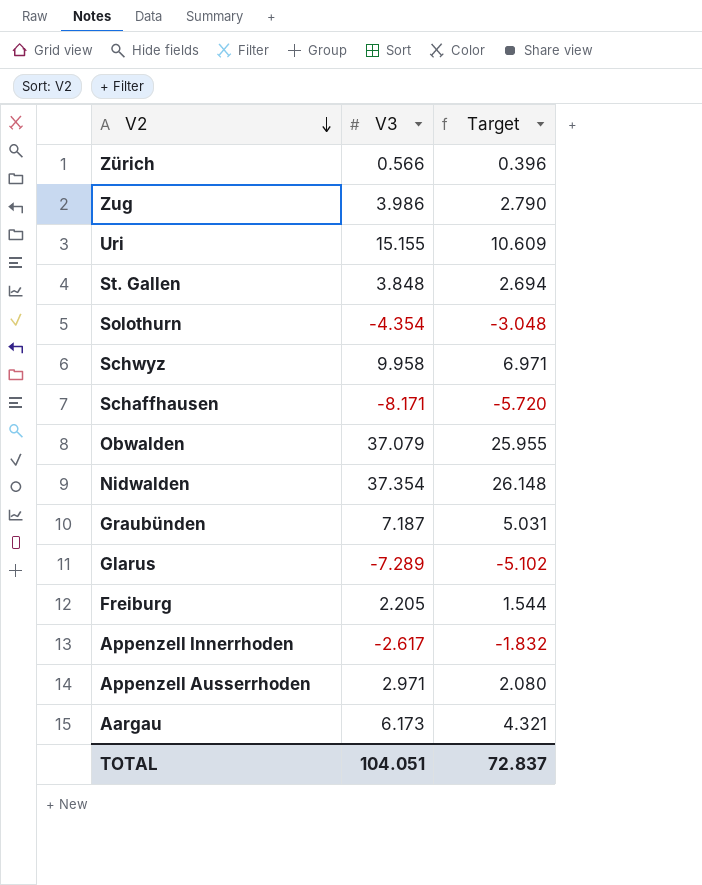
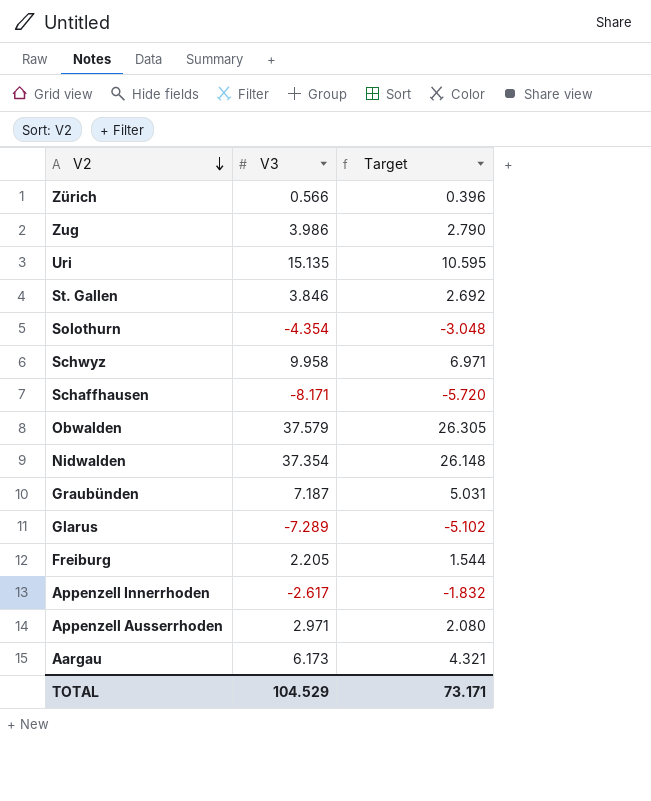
Uri | V3: 15.155 -> 15.135
Uri | Target: 10.609 -> 10.595
St. Gallen | V3: 3.848 -> 3.846
St. Gallen | Target: 2.694 -> 2.692
Obwalden | V3: 37.079 -> 37.579
Obwalden | Target: 25.955 -> 26.305
TOTAL | V3: 104.051 -> 104.529
TOTAL | Target: 72.837 -> 73.171

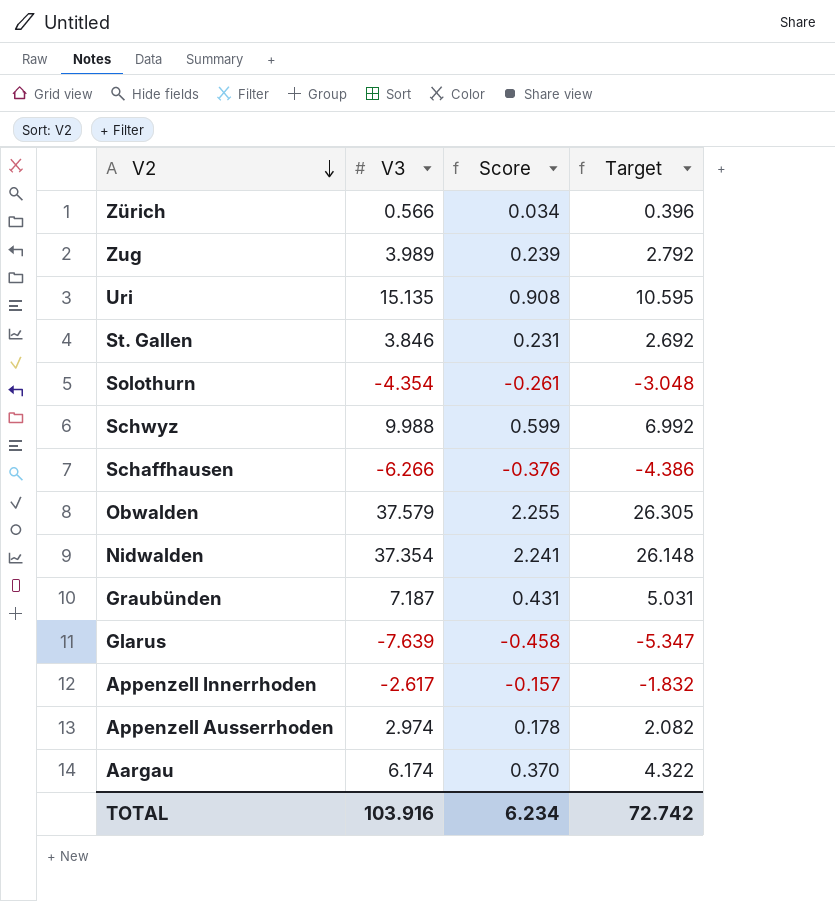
column Score | formula: none -> [V3] * 0.06
row Freiburg: 2.205 | 1.544 -> none
Zug | V3: 3.986 -> 3.989
Zug | Target: 2.790 -> 2.792
Schwyz | V3: 9.958 -> 9.988
Schwyz | Target: 6.971 -> 6.992
Schaffhausen | V3: -8.171 -> -6.266
Schaffhausen | Target: -5.720 -> -4.386
Glarus | V3: -7.289 -> -7.639
Glarus | Target: -5.102 -> -5.347
Appenzell Ausserrhoden | V3: 2.971 -> 2.974
Appenzell Ausserrhoden | Target: 2.080 -> 2.082
Aargau | V3: 6.173 -> 6.174
Aargau | Target: 4.321 -> 4.322
TOTAL | V3: 104.529 -> 103.916
TOTAL | Target: 73.171 -> 72.742

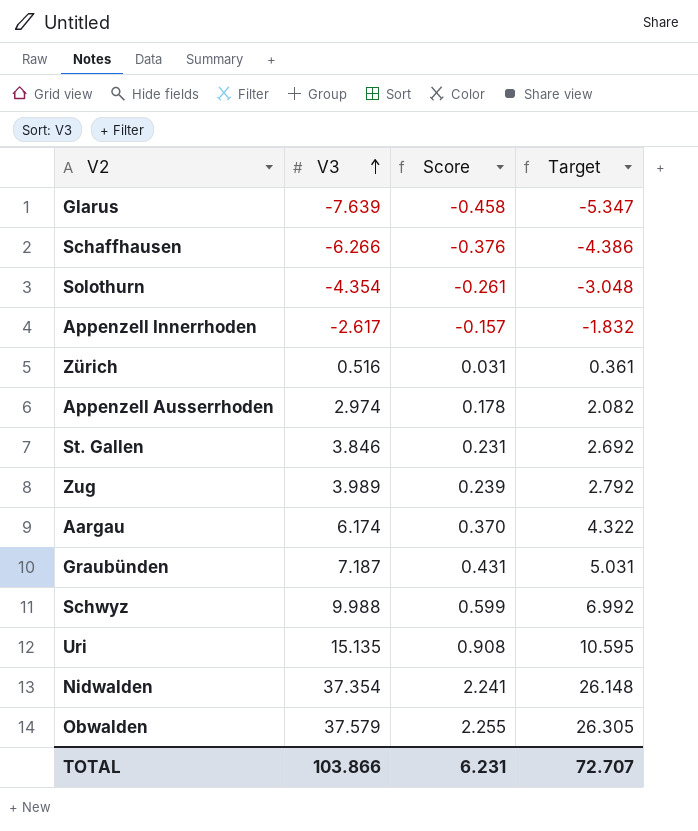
row order: V2 descending -> V3 ascending
Zürich | V3: 0.566 -> 0.516
Zürich | Score: 0.034 -> 0.031
Zürich | Target: 0.396 -> 0.361
TOTAL | V3: 103.916 -> 103.866
TOTAL | Score: 6.234 -> 6.231
TOTAL | Target: 72.742 -> 72.707

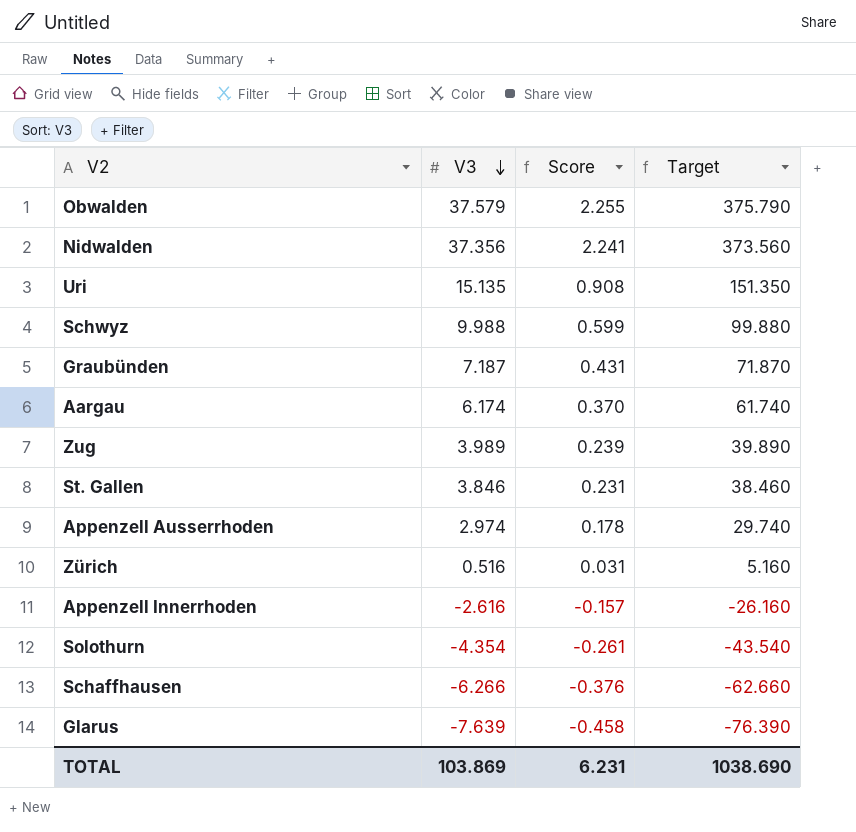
row order: V3 ascending -> V3 descending
column Target | formula: [V3] * 0.7 -> [V3] * 10
Nidwalden | V3: 37.354 -> 37.356
Appenzell Innerrhoden | V3: -2.617 -> -2.616
TOTAL | V3: 103.866 -> 103.869
TOTAL | Target: 72.707 -> 1038.690

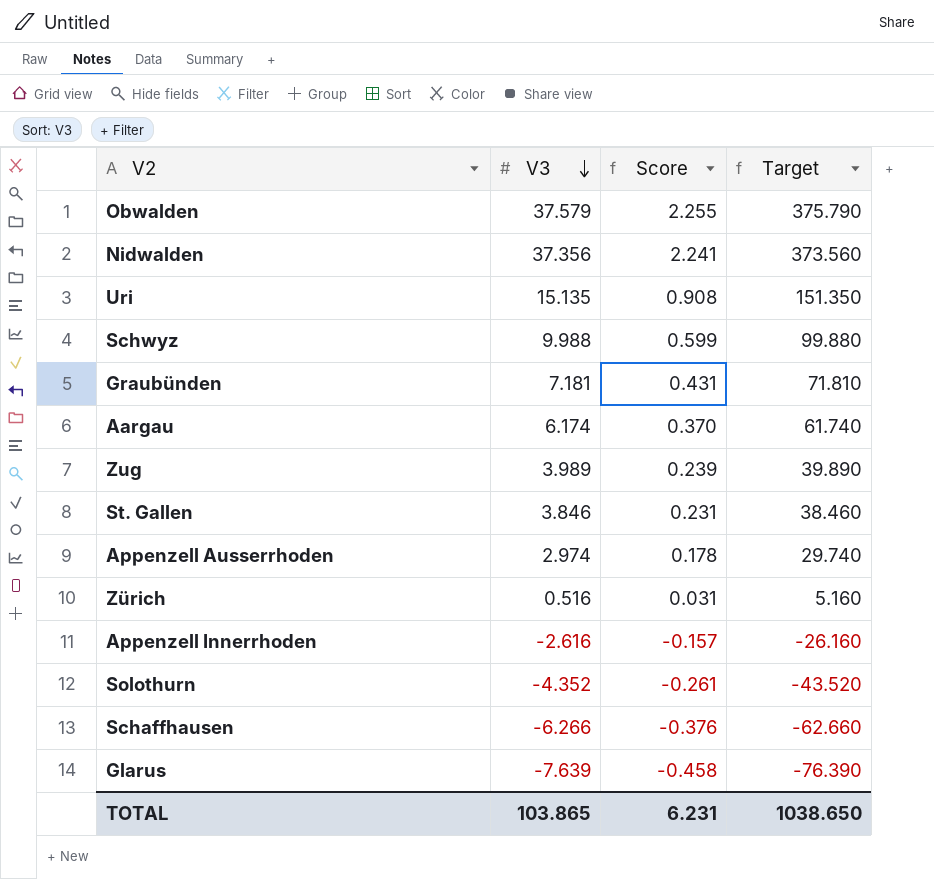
Graubünden | V3: 7.187 -> 7.181
Graubünden | Target: 71.870 -> 71.810
Solothurn | V3: -4.354 -> -4.352
Solothurn | Target: -43.540 -> -43.520
TOTAL | V3: 103.869 -> 103.865
TOTAL | Target: 1038.690 -> 1038.650

